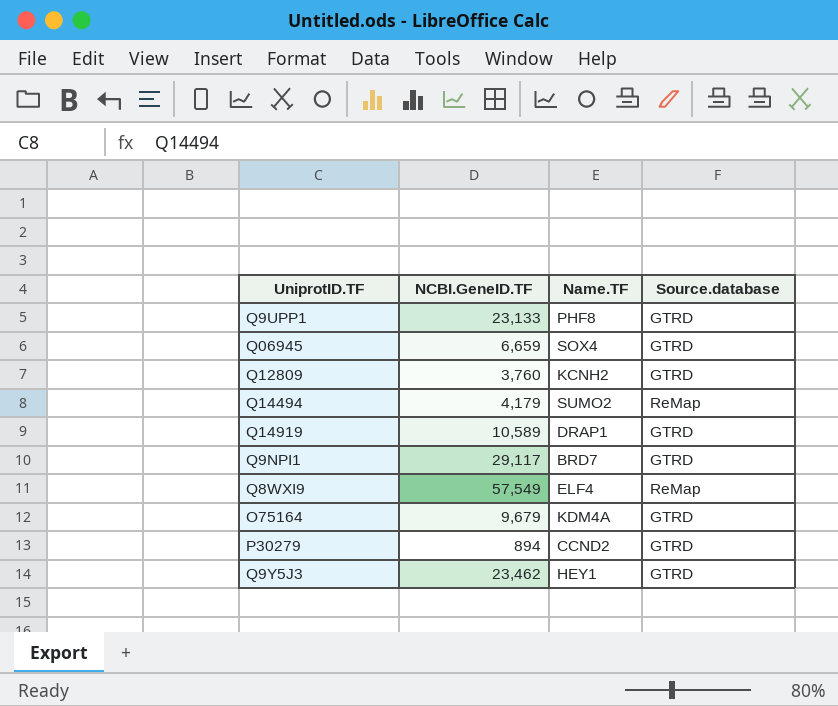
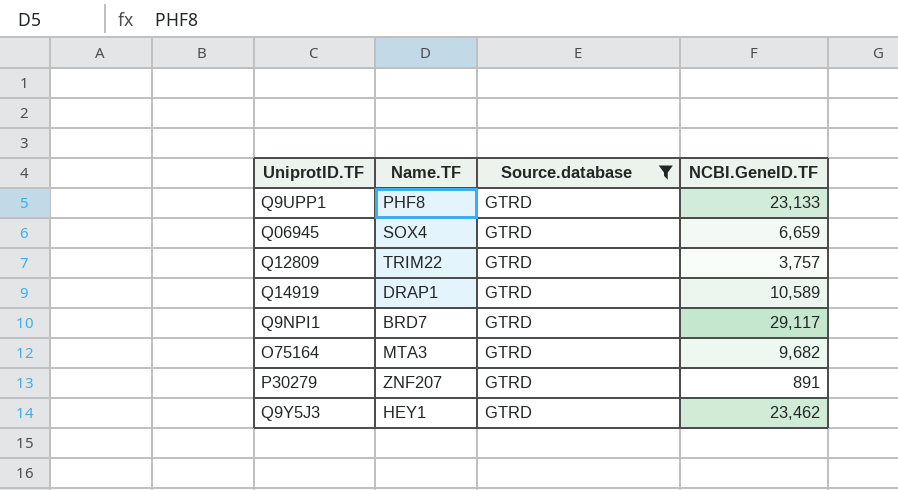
filter: none -> Source.database = GTRD
column NCBI.GeneID.TF | position: 2 -> 4
Q12809 | Name.TF: KCNH2 -> TRIM22
Q12809 | NCBI.GeneID.TF: 3,760 -> 3,757
O75164 | Name.TF: KDM4A -> MTA3
O75164 | NCBI.GeneID.TF: 9,679 -> 9,682
P30279 | Name.TF: CCND2 -> ZNF207
P30279 | NCBI.GeneID.TF: 894 -> 891

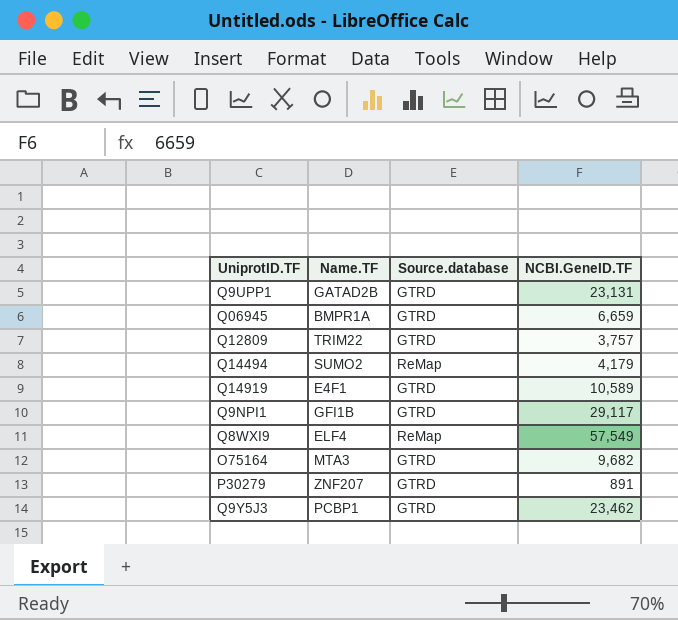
filter: Source.database = GTRD -> none
Q9UPP1 | Name.TF: PHF8 -> GATAD2B
Q9UPP1 | NCBI.GeneID.TF: 23,133 -> 23,131
Q06945 | Name.TF: SOX4 -> BMPR1A
Q14919 | Name.TF: DRAP1 -> E4F1
Q9NPI1 | Name.TF: BRD7 -> GFI1B
Q9Y5J3 | Name.TF: HEY1 -> PCBP1

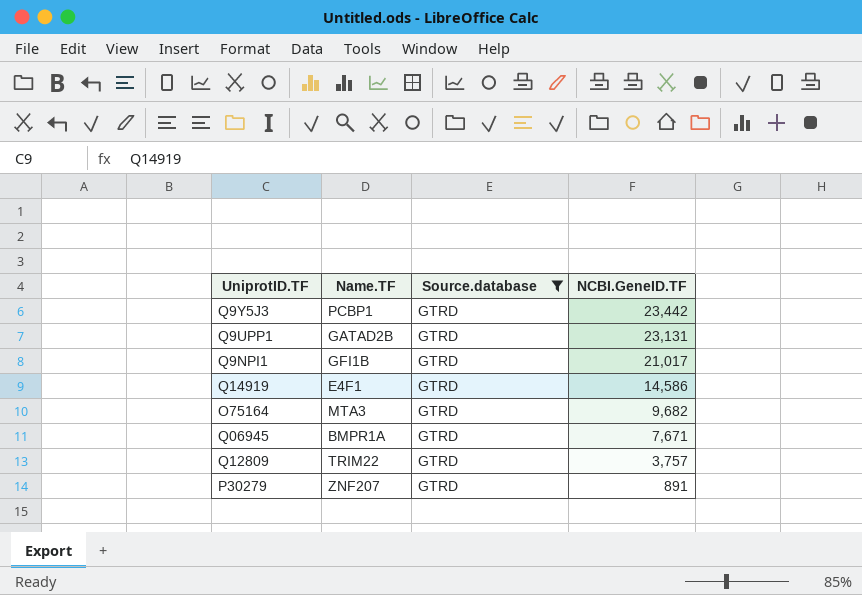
filter: none -> Source.database = GTRD
row order: none -> NCBI.GeneID.TF descending
Q9Y5J3 | NCBI.GeneID.TF: 23,462 -> 23,442
Q9NPI1 | NCBI.GeneID.TF: 29,117 -> 21,017
Q14919 | NCBI.GeneID.TF: 10,589 -> 14,586
Q06945 | NCBI.GeneID.TF: 6,659 -> 7,671

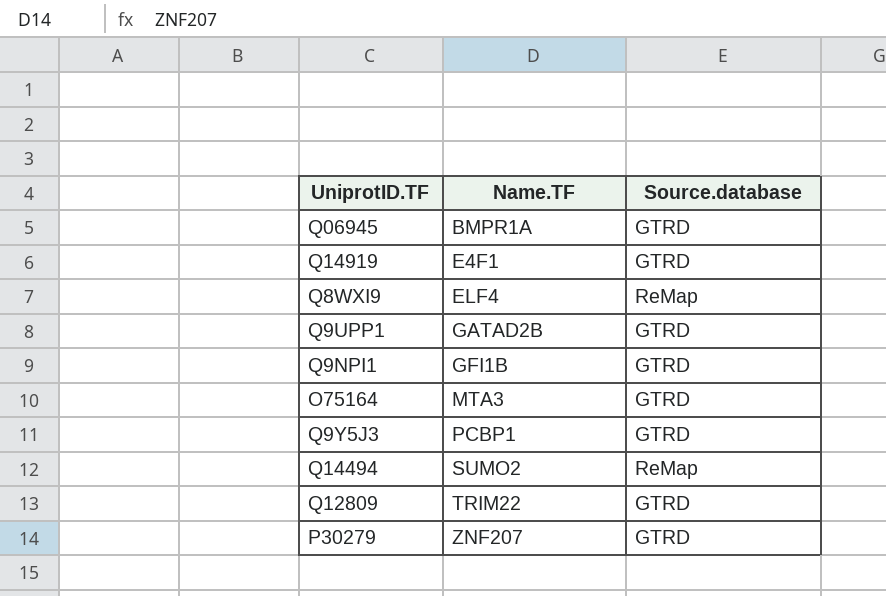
filter: Source.database = GTRD -> none
row order: NCBI.GeneID.TF descending -> Name.TF ascending
column NCBI.GeneID.TF | position: 4 -> none

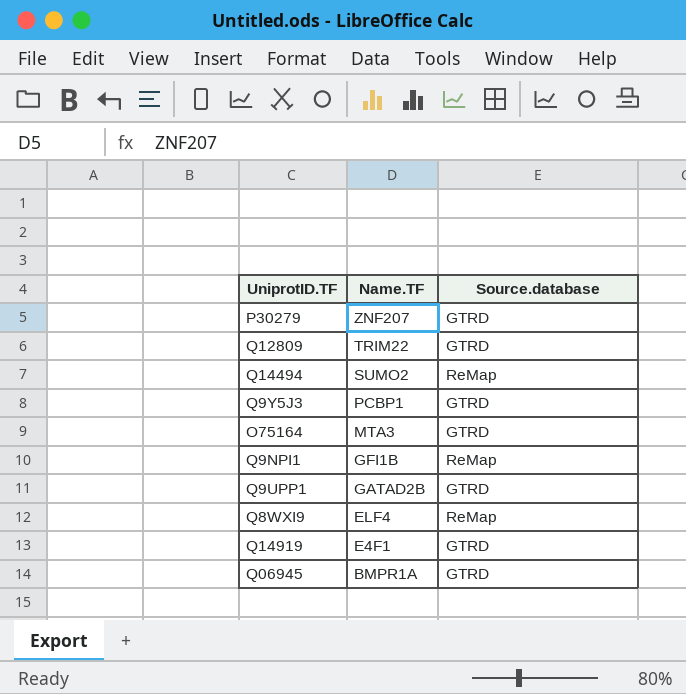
row order: Name.TF ascending -> Name.TF descending
Q9NPI1 | Source.database: GTRD -> ReMap

